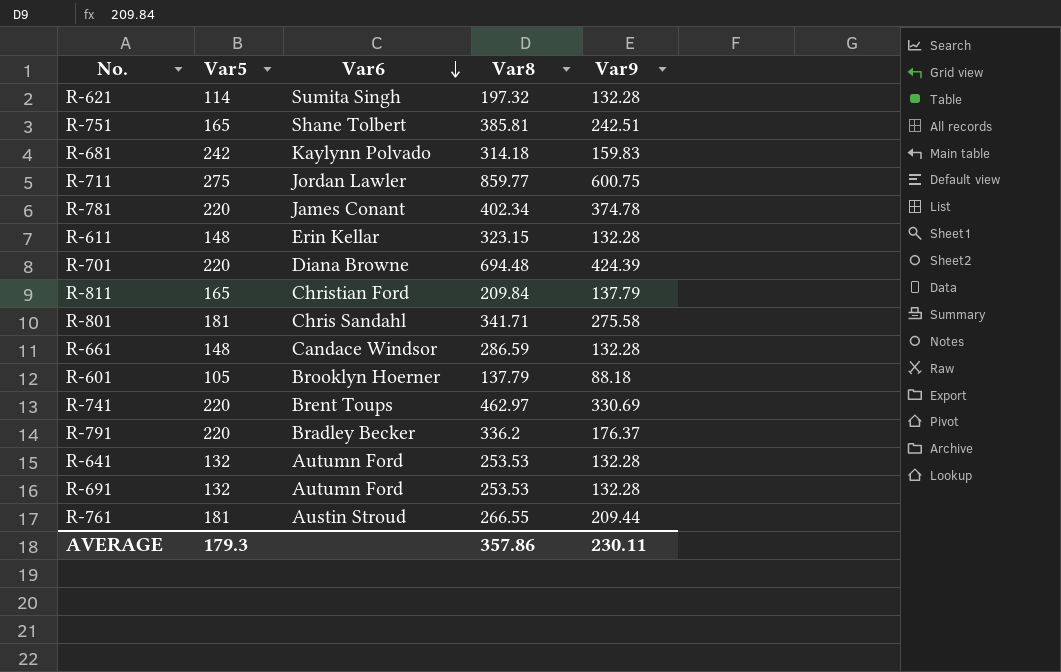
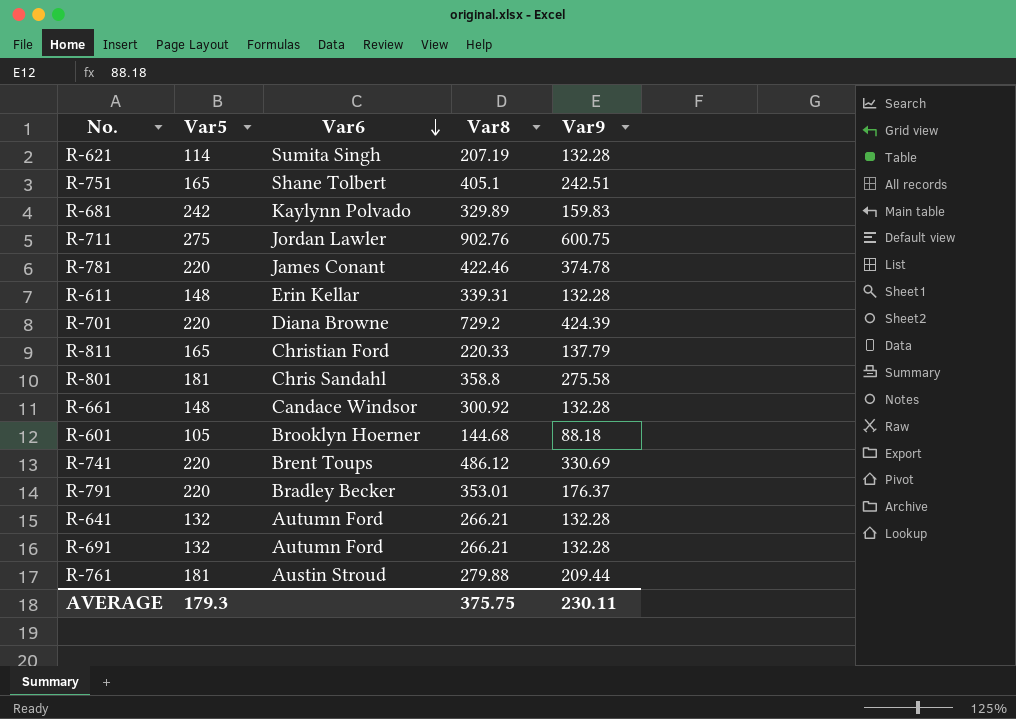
R-621 | Var8: 197.32 -> 207.19
R-751 | Var8: 385.81 -> 405.1
R-681 | Var8: 314.18 -> 329.89
R-711 | Var8: 859.77 -> 902.76
R-781 | Var8: 402.34 -> 422.46
R-611 | Var8: 323.15 -> 339.31
R-701 | Var8: 694.48 -> 729.2
R-811 | Var8: 209.84 -> 220.33
R-801 | Var8: 341.71 -> 358.8
R-661 | Var8: 286.59 -> 300.92
R-601 | Var8: 137.79 -> 144.68
R-741 | Var8: 462.97 -> 486.12
R-791 | Var8: 336.2 -> 353.01
R-641 | Var8: 253.53 -> 266.21
R-691 | Var8: 253.53 -> 266.21
R-761 | Var8: 266.55 -> 279.88
AVERAGE | Var8: 357.86 -> 375.75

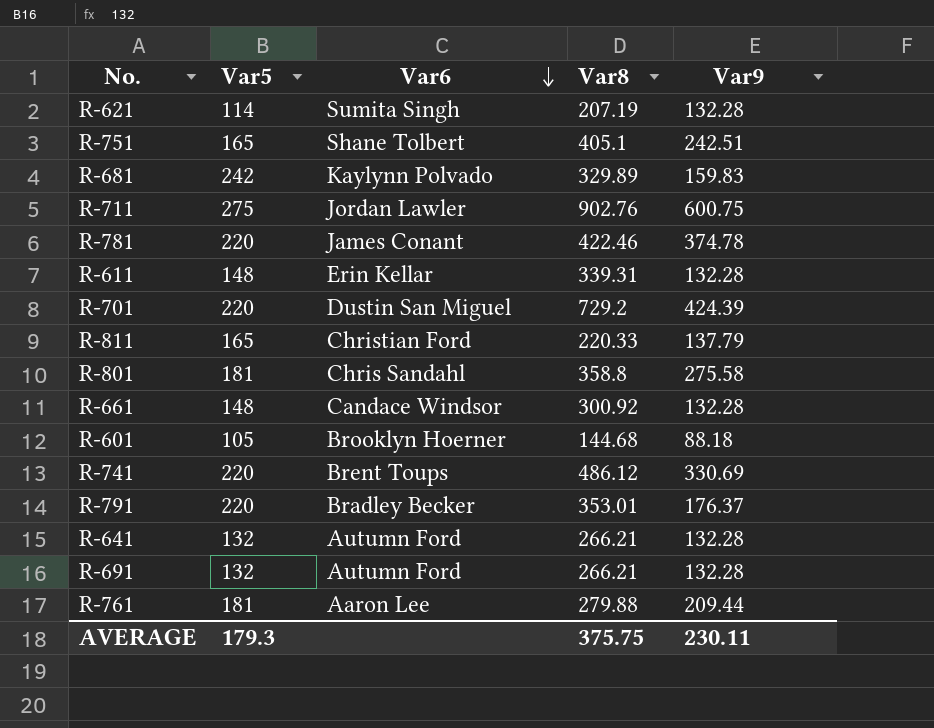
R-701 | Var6: Diana Browne -> Dustin San Miguel
R-761 | Var6: Austin Stroud -> Aaron Lee

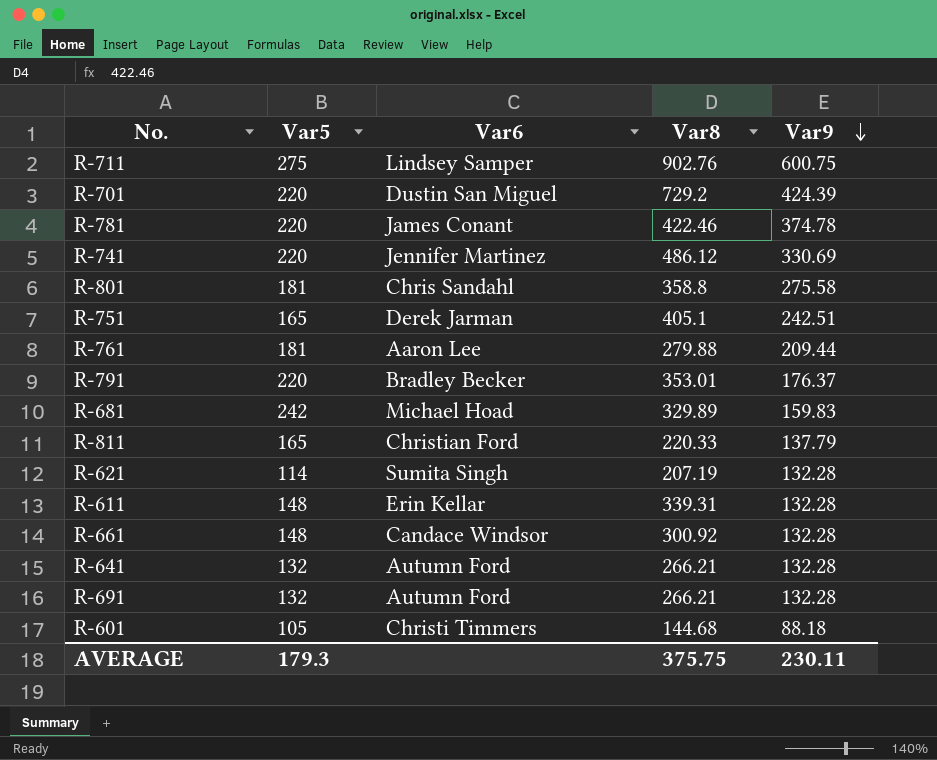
row order: Var6 descending -> Var9 descending
R-711 | Var6: Jordan Lawler -> Lindsey Samper
R-741 | Var6: Brent Toups -> Jennifer Martinez
R-751 | Var6: Shane Tolbert -> Derek Jarman
R-681 | Var6: Kaylynn Polvado -> Michael Hoad
R-601 | Var6: Brooklyn Hoerner -> Christi Timmers

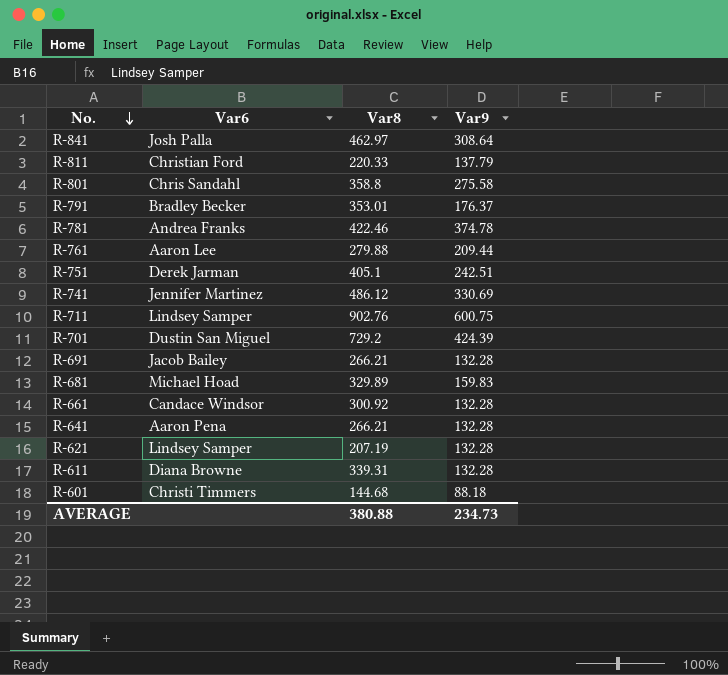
row order: Var9 descending -> No. descending
column Var5 | position: 2 -> none
row R-841: none -> Josh Palla | 462.97 | 308.64
R-781 | Var6: James Conant -> Andrea Franks
R-691 | Var6: Autumn Ford -> Jacob Bailey
R-641 | Var6: Autumn Ford -> Aaron Pena
R-621 | Var6: Sumita Singh -> Lindsey Samper
R-611 | Var6: Erin Kellar -> Diana Browne
AVERAGE | Var8: 375.75 -> 380.88
AVERAGE | Var9: 230.11 -> 234.73

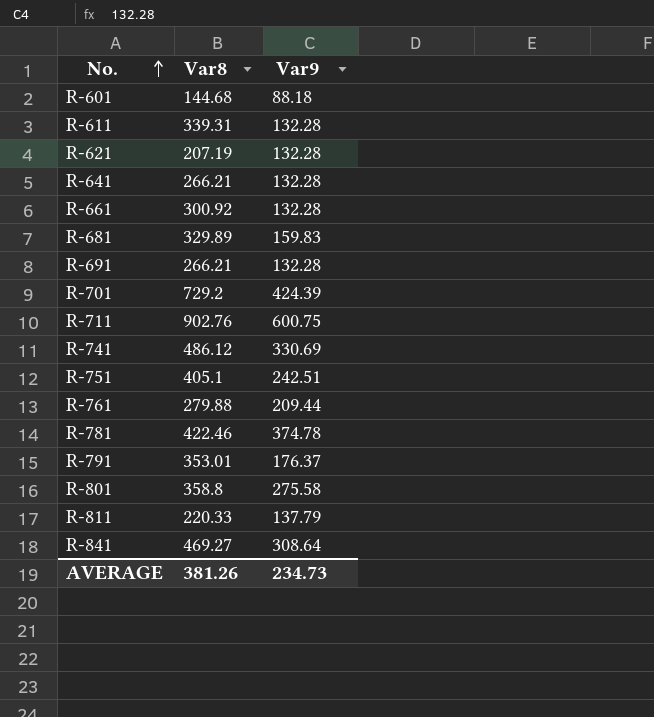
row order: No. descending -> No. ascending
column Var6 | position: 2 -> none
R-841 | Var8: 462.97 -> 469.27
AVERAGE | Var8: 380.88 -> 381.26

